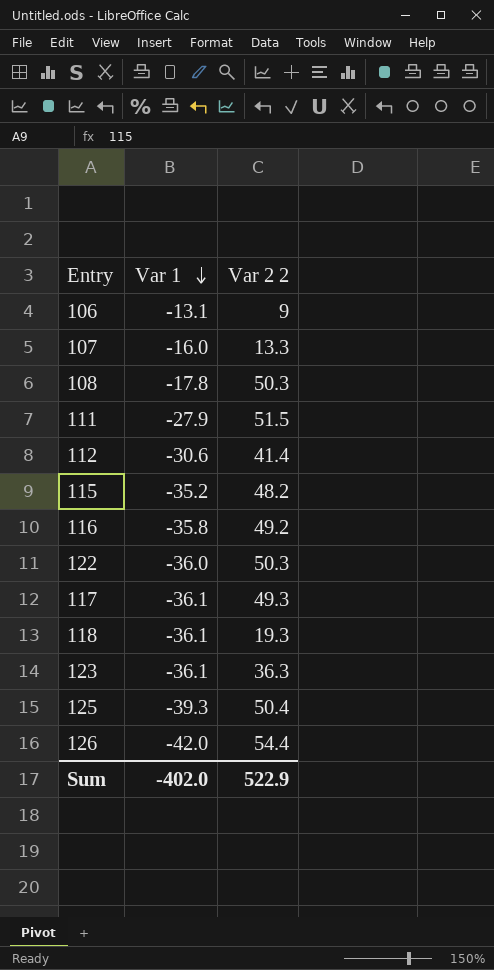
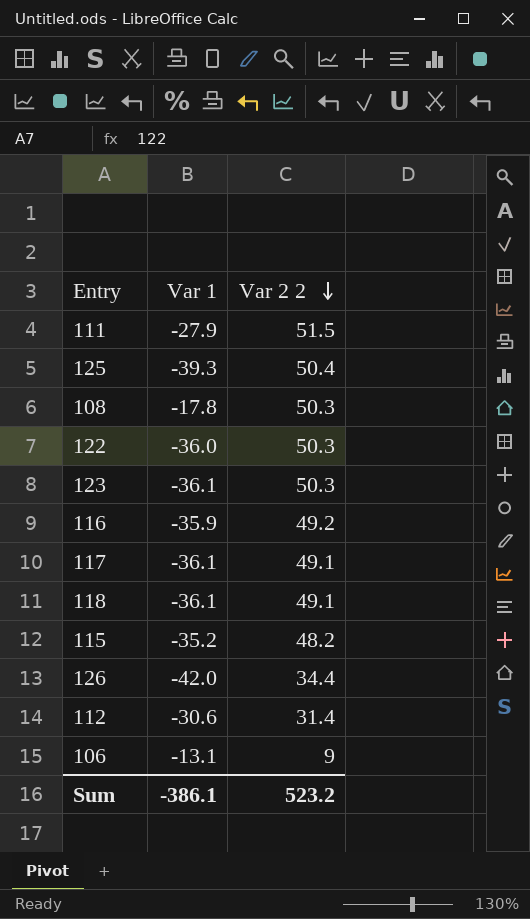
row order: Var 1 descending -> Var 2 2 descending
row 107: -16.0 | 13.3 -> none
123 | Var 2 2: 36.3 -> 50.3
116 | Var 1: -35.8 -> -35.9
117 | Var 2 2: 49.3 -> 49.1
118 | Var 2 2: 19.3 -> 49.1
126 | Var 2 2: 54.4 -> 34.4
112 | Var 2 2: 41.4 -> 31.4
Sum | Var 1: -402.0 -> -386.1
Sum | Var 2 2: 522.9 -> 523.2

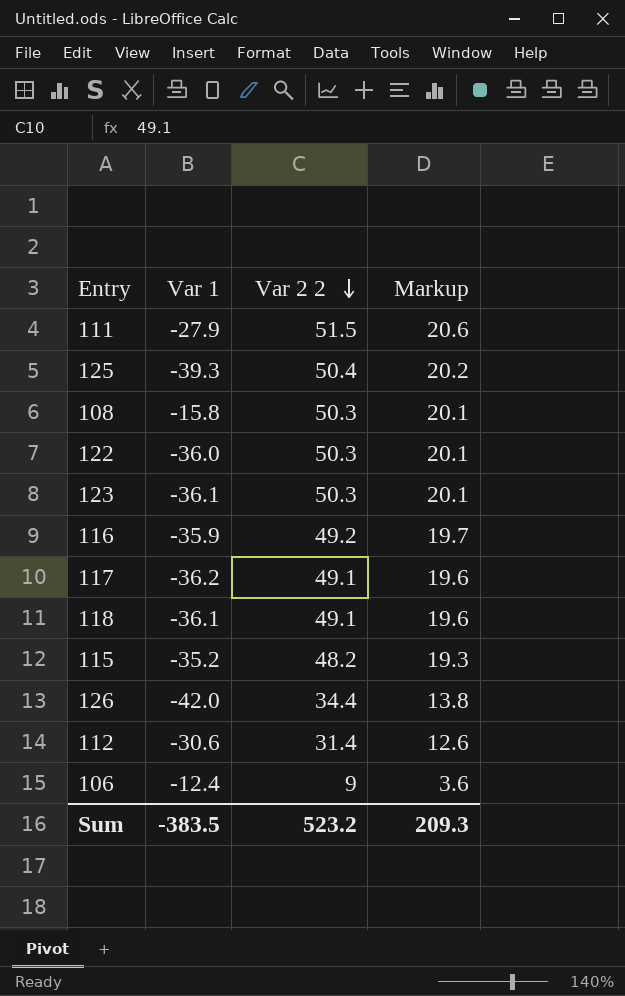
column Markup | formula: none -> [Var 2 2] * 0.4
108 | Var 1: -17.8 -> -15.8
117 | Var 1: -36.1 -> -36.2
106 | Var 1: -13.1 -> -12.4
Sum | Var 1: -386.1 -> -383.5

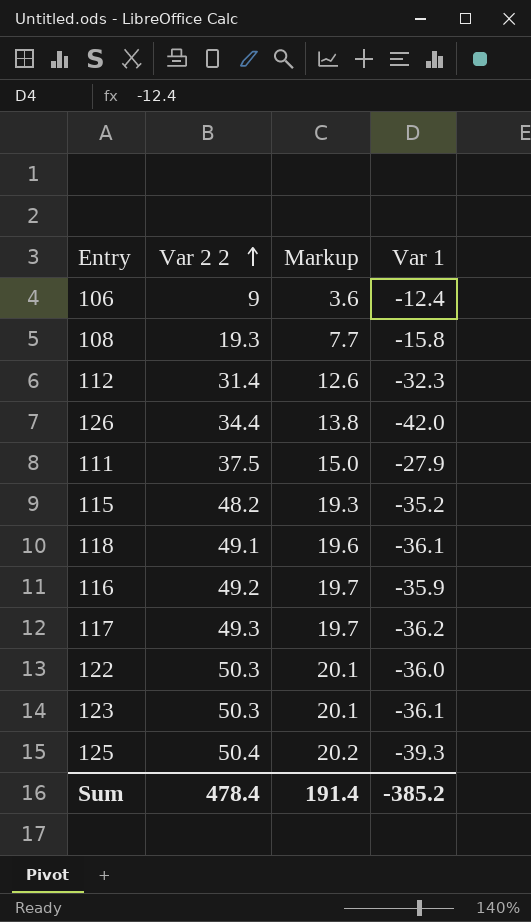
row order: Var 2 2 descending -> Var 2 2 ascending
column Var 1 | position: 2 -> 4
108 | Var 2 2: 50.3 -> 19.3
108 | Markup: 20.1 -> 7.7
112 | Var 1: -30.6 -> -32.3
111 | Var 2 2: 51.5 -> 37.5
111 | Markup: 20.6 -> 15.0
117 | Var 2 2: 49.1 -> 49.3
117 | Markup: 19.6 -> 19.7
Sum | Var 2 2: 523.2 -> 478.4
Sum | Markup: 209.3 -> 191.4
Sum | Var 1: -383.5 -> -385.2

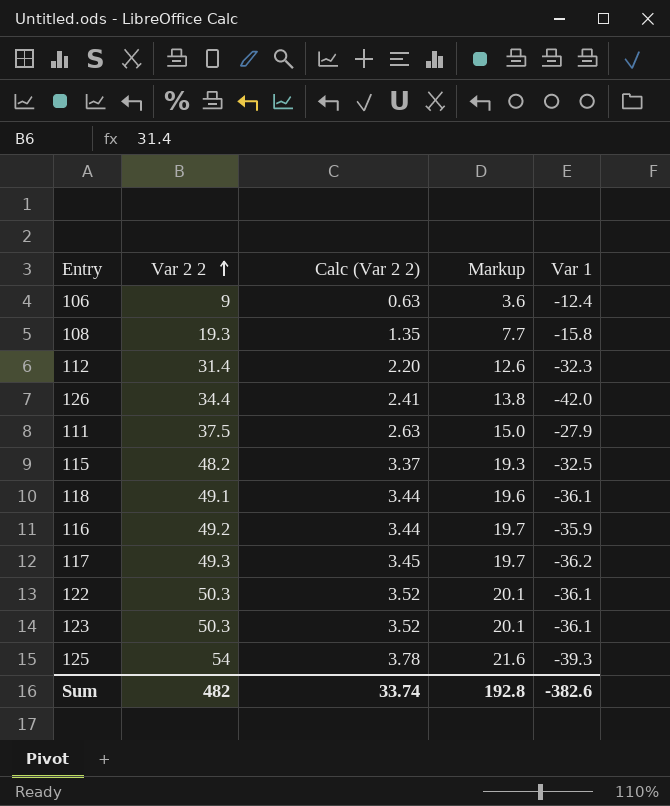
column Calc (Var 2 2) | formula: none -> [Var 2 2] * 0.07
115 | Var 1: -35.2 -> -32.5
122 | Var 1: -36.0 -> -36.1
125 | Var 2 2: 50.4 -> 54
125 | Markup: 20.2 -> 21.6
Sum | Var 2 2: 478.4 -> 482
Sum | Markup: 191.4 -> 192.8
Sum | Var 1: -385.2 -> -382.6

